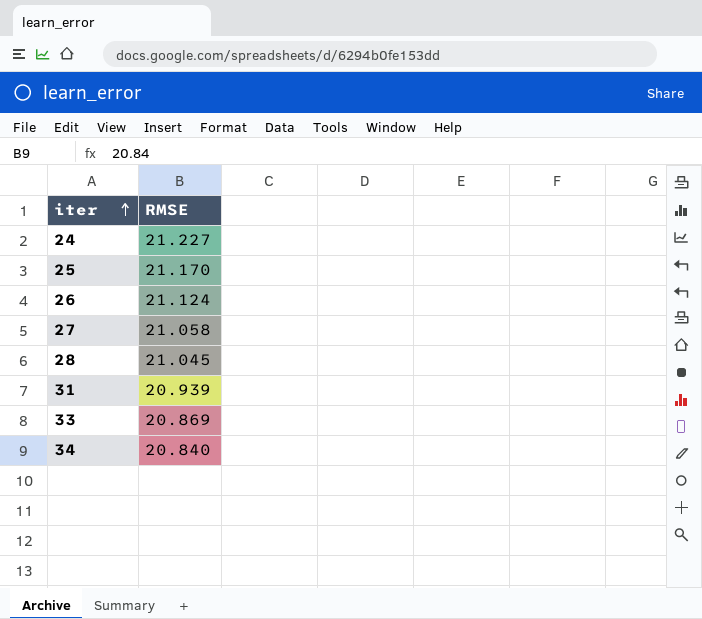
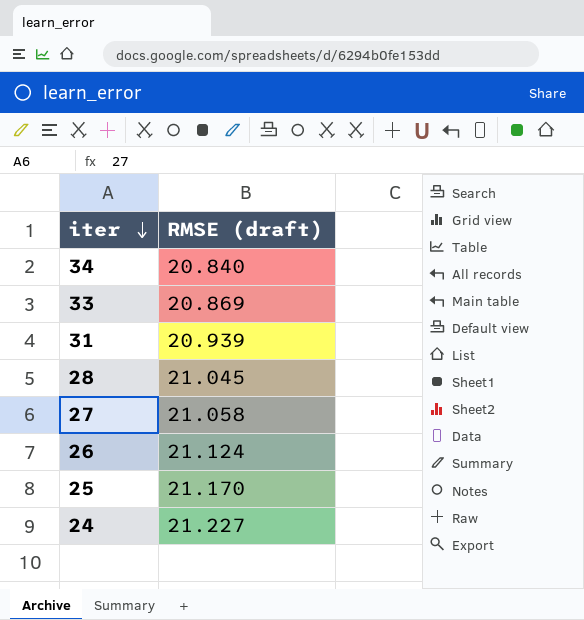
row order: iter ascending -> iter descending
column name: RMSE -> RMSE (draft)

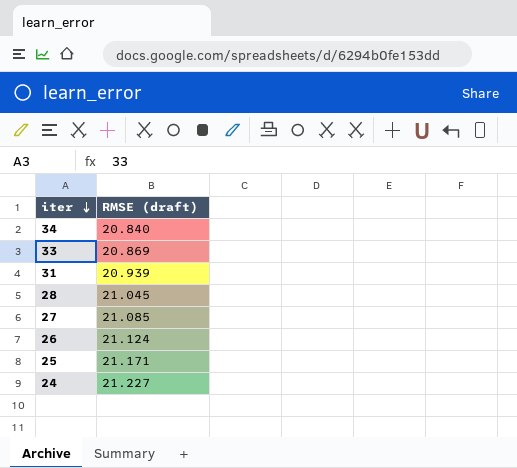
27 | RMSE (draft): 21.058 -> 21.085
25 | RMSE (draft): 21.170 -> 21.171

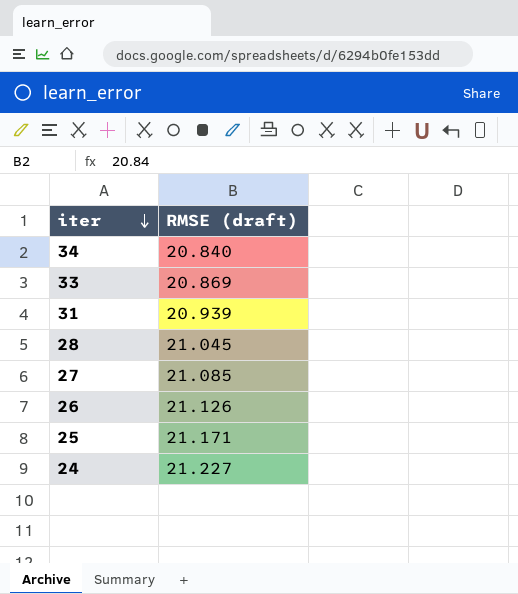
26 | RMSE (draft): 21.124 -> 21.126

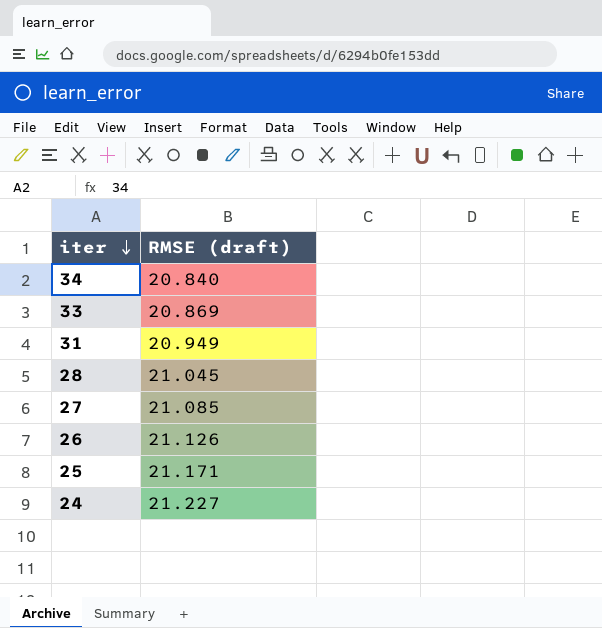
31 | RMSE (draft): 20.939 -> 20.949

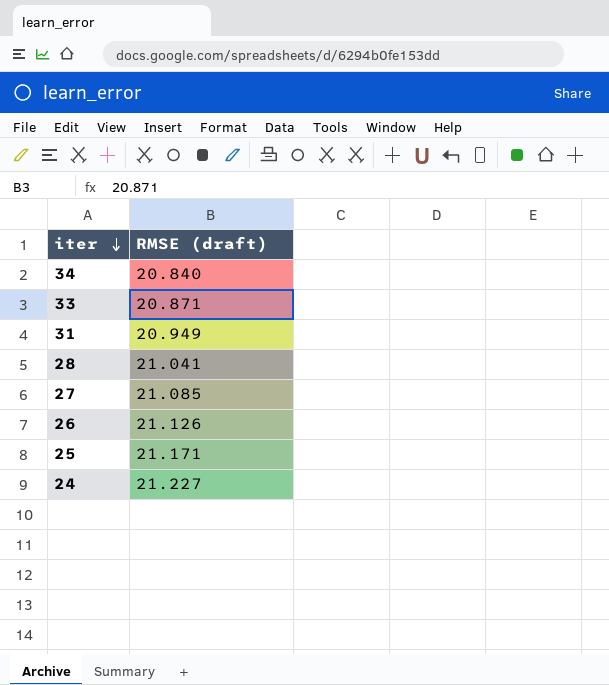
33 | RMSE (draft): 20.869 -> 20.871
28 | RMSE (draft): 21.045 -> 21.041

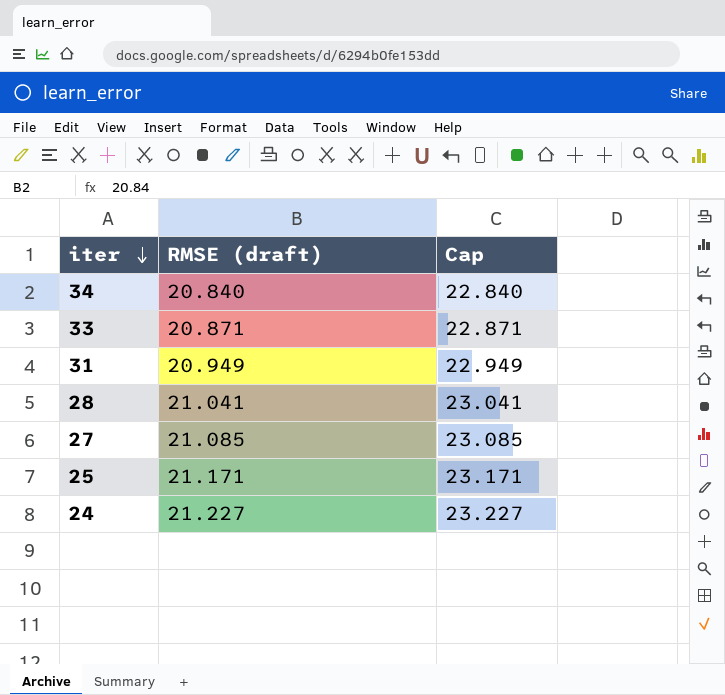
column Cap | formula: none -> [RMSE (draft)] + 2
row 26: 21.126 -> none

